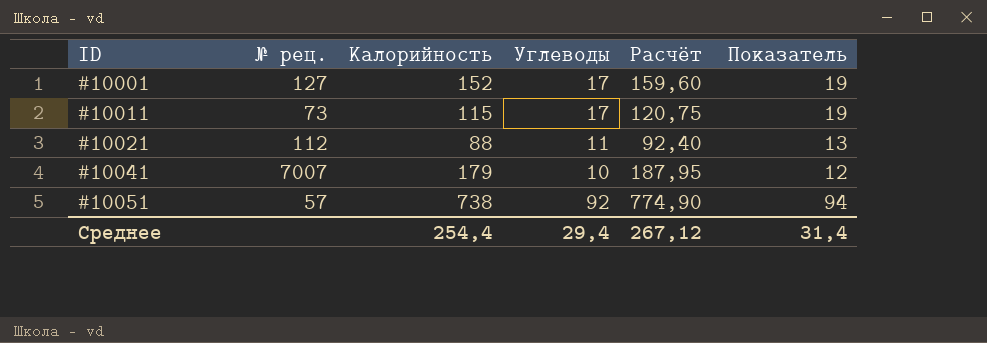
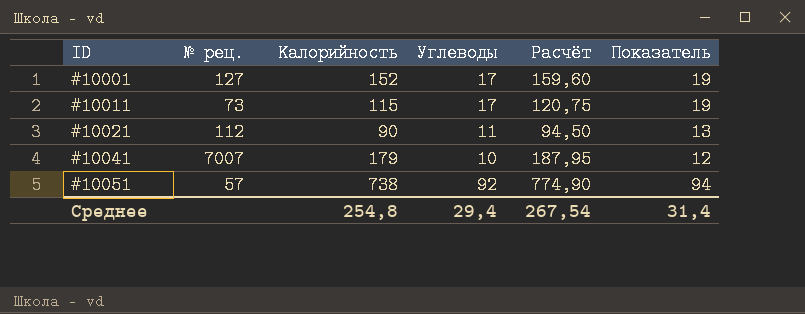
#10021 | Калорийность: 88 -> 90
#10021 | Расчёт: 92,40 -> 94,50
Среднее | Калорийность: 254,4 -> 254,8
Среднее | Расчёт: 267,12 -> 267,54

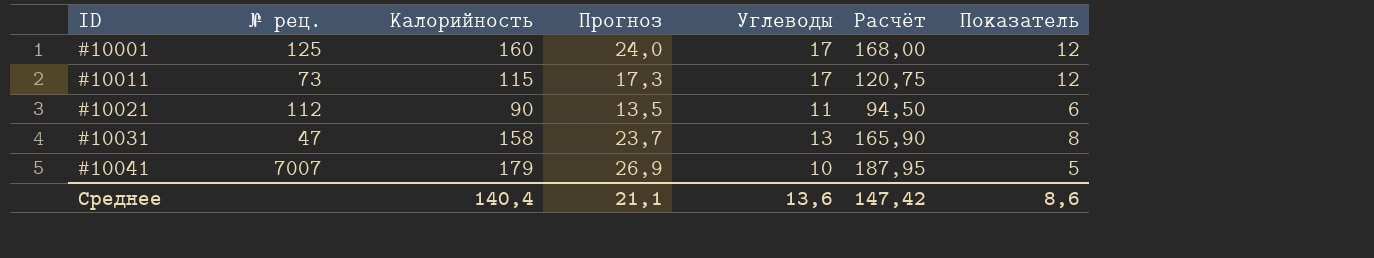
column Прогноз | formula: none -> [Калорийность] * 0,15
column Показатель | formula: [Углеводы] + 2 -> [Углеводы] - 5
row #10051: 57 | 738 | 92 | 774,90 | 94 -> none
#10001 | № рец.: 127 -> 125
#10001 | Калорийность: 152 -> 160
#10001 | Расчёт: 159,60 -> 168,00
row #10031: none -> 47 | 158 | 23,7 | 13 | 165,90 | 8
Среднее | Калорийность: 254,8 -> 140,4
Среднее | Углеводы: 29,4 -> 13,6
Среднее | Расчёт: 267,54 -> 147,42
Среднее | Показатель: 31,4 -> 8,6

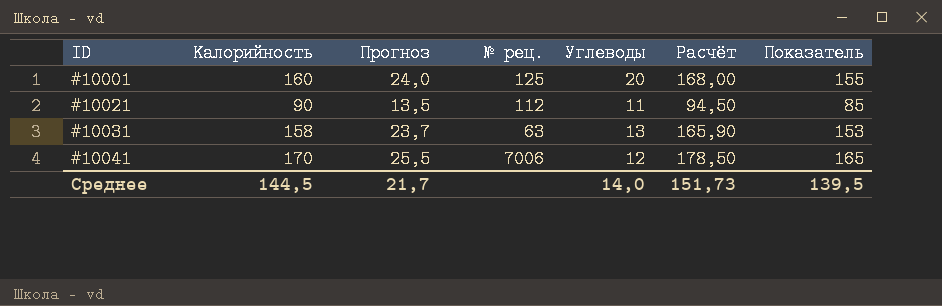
column № рец. | position: 2 -> 4
column Показатель | formula: [Углеводы] - 5 -> [Калорийность] - 5
row #10011: 73 | 115 | 17,3 | 17 | 120,75 | 12 -> none
#10001 | Углеводы: 17 -> 20
#10031 | № рец.: 47 -> 63
#10041 | Калорийность: 179 -> 170
#10041 | Прогноз: 26,9 -> 25,5
#10041 | № рец.: 7007 -> 7006
#10041 | Углеводы: 10 -> 12
#10041 | Расчёт: 187,95 -> 178,50
Среднее | Калорийность: 140,4 -> 144,5
Среднее | Прогноз: 21,1 -> 21,7
Среднее | Углеводы: 13,6 -> 14,0
Среднее | Расчёт: 147,42 -> 151,73
Среднее | Показатель: 8,6 -> 139,5

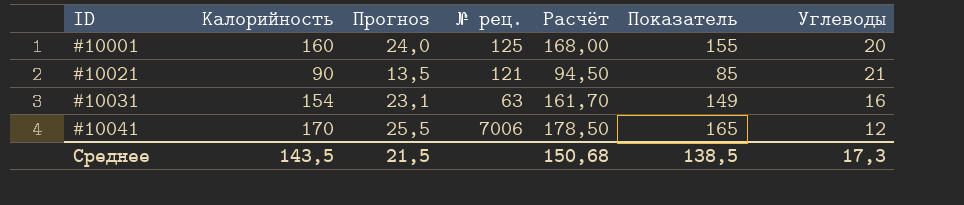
column Углеводы | position: 5 -> 7
#10021 | № рец.: 112 -> 121
#10021 | Углеводы: 11 -> 21
#10031 | Калорийность: 158 -> 154
#10031 | Прогноз: 23,7 -> 23,1
#10031 | Расчёт: 165,90 -> 161,70
#10031 | Показатель: 153 -> 149
#10031 | Углеводы: 13 -> 16
Среднее | Калорийность: 144,5 -> 143,5
Среднее | Прогноз: 21,7 -> 21,5
Среднее | Расчёт: 151,73 -> 150,68
Среднее | Показатель: 139,5 -> 138,5
Среднее | Углеводы: 14,0 -> 17,3

